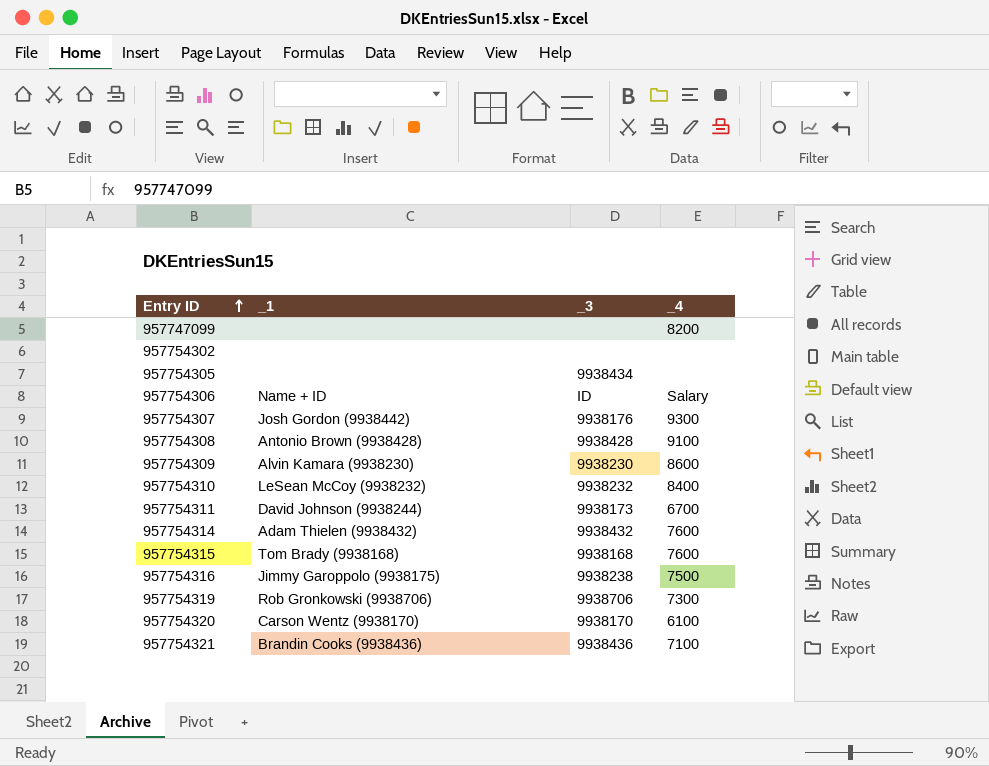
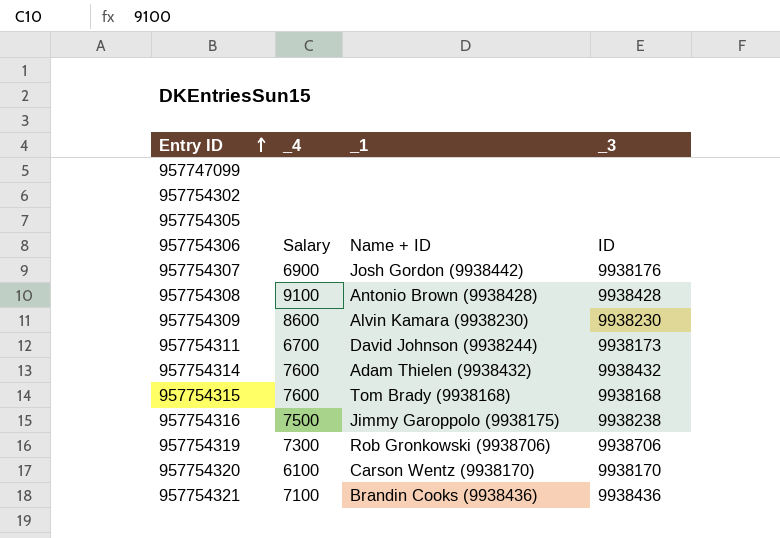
column _4 | position: 4 -> 2
row 957754310: LeSean McCoy (9938232) | 9938232 | 8400 -> none
957747099 | _4: 8200 -> none
957754305 | _3: 9938434 -> none
957754307 | _4: 9300 -> 6900

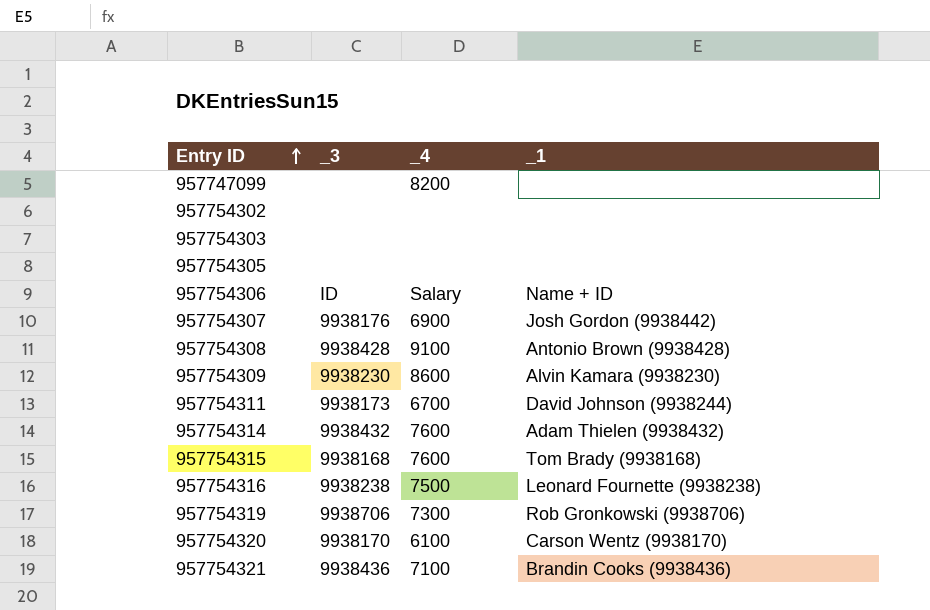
column _3 | position: 4 -> 2
957747099 | _4: none -> 8200
row 957754303: none -> none | none | none
957754316 | _1: Jimmy Garoppolo (9938175) -> Leonard Fournette (9938238)

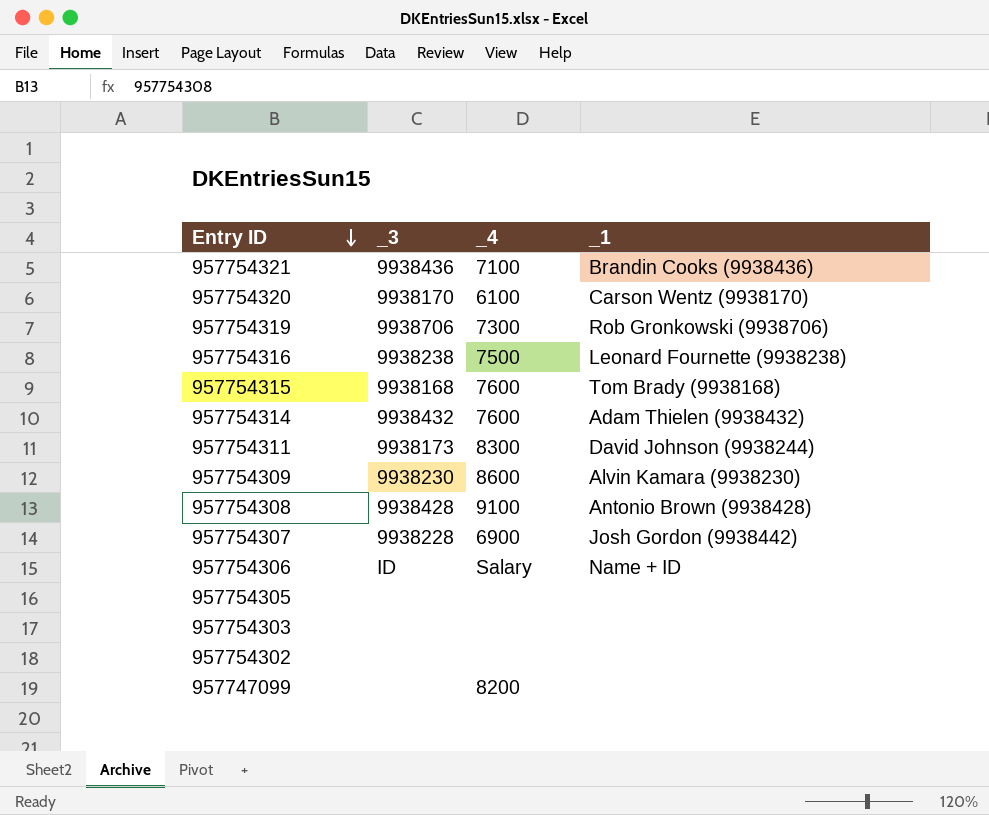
row order: Entry ID ascending -> Entry ID descending
957754311 | _4: 6700 -> 8300
957754307 | _3: 9938176 -> 9938228

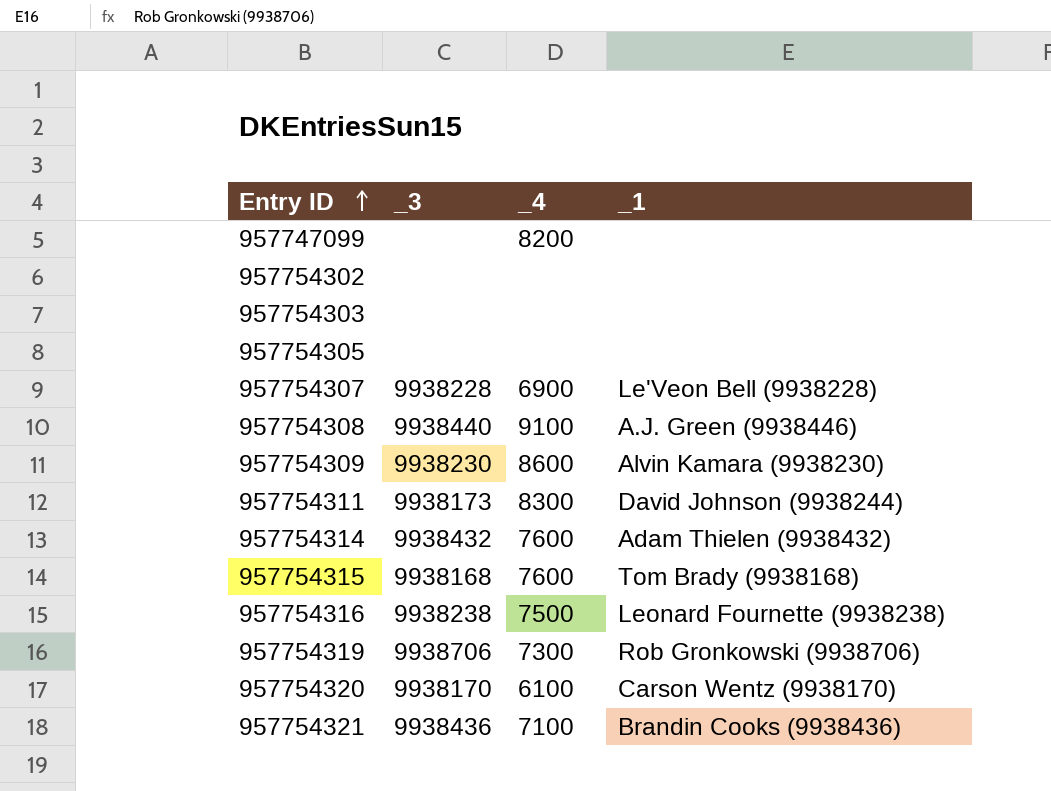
row order: Entry ID descending -> Entry ID ascending
row 957754306: ID | Salary | Name + ID -> none
957754307 | _1: Josh Gordon (9938442) -> Le'Veon Bell (9938228)
957754308 | _3: 9938428 -> 9938440
957754308 | _1: Antonio Brown (9938428) -> A.J. Green (9938446)

